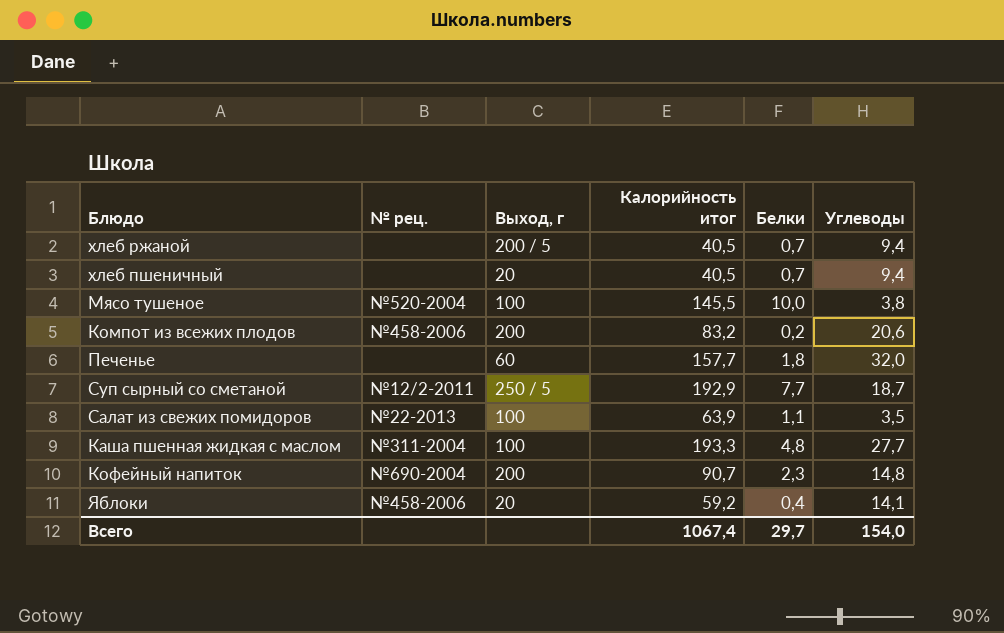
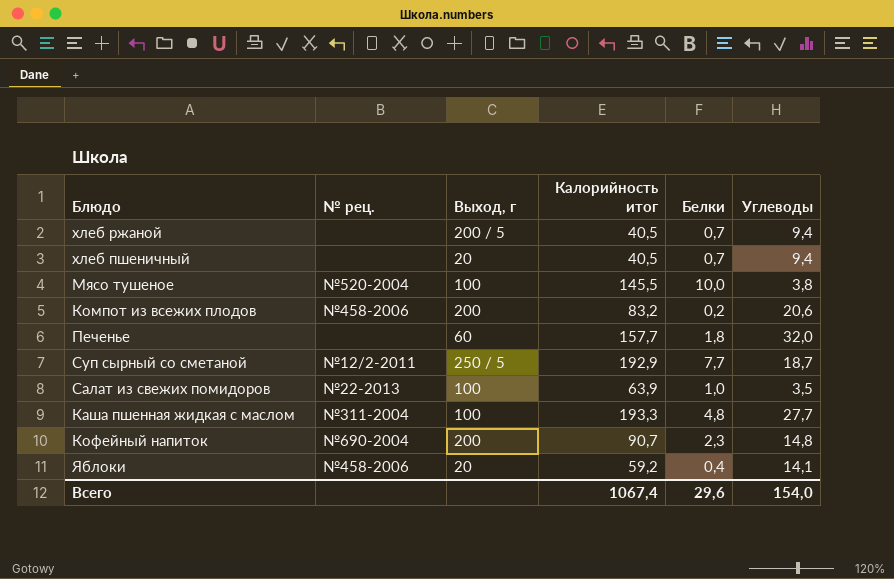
Салат из свежих помидоров | Белки: 1,1 -> 1,0
Всего | Белки: 29,7 -> 29,6

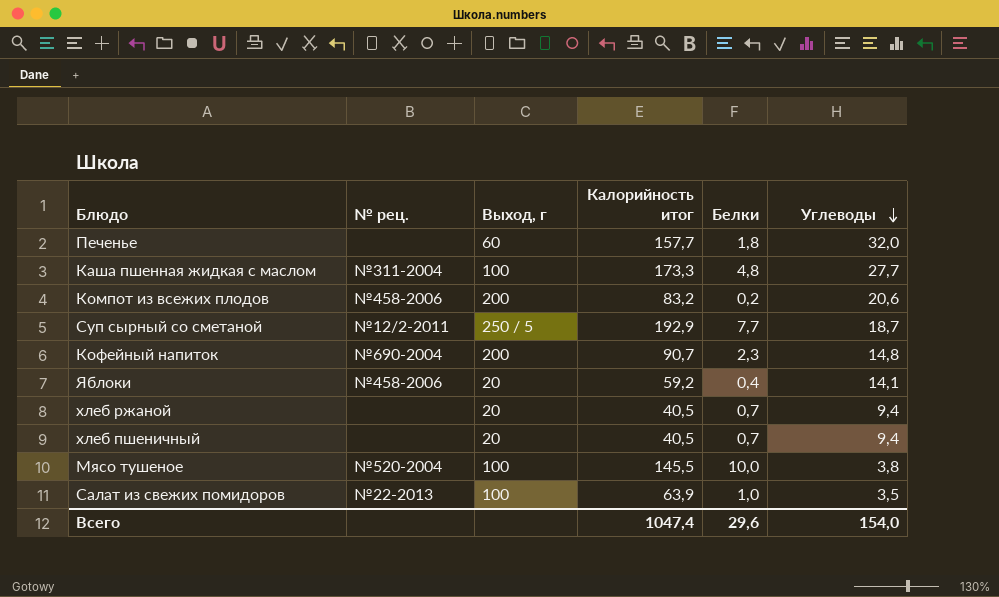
row order: none -> Углеводы descending
Каша пшенная жидкая с маслом | Калорийность итог: 193,3 -> 173,3
хлеб ржаной | Выход, г: 200 / 5 -> 20
Всего | Калорийность итог: 1067,4 -> 1047,4

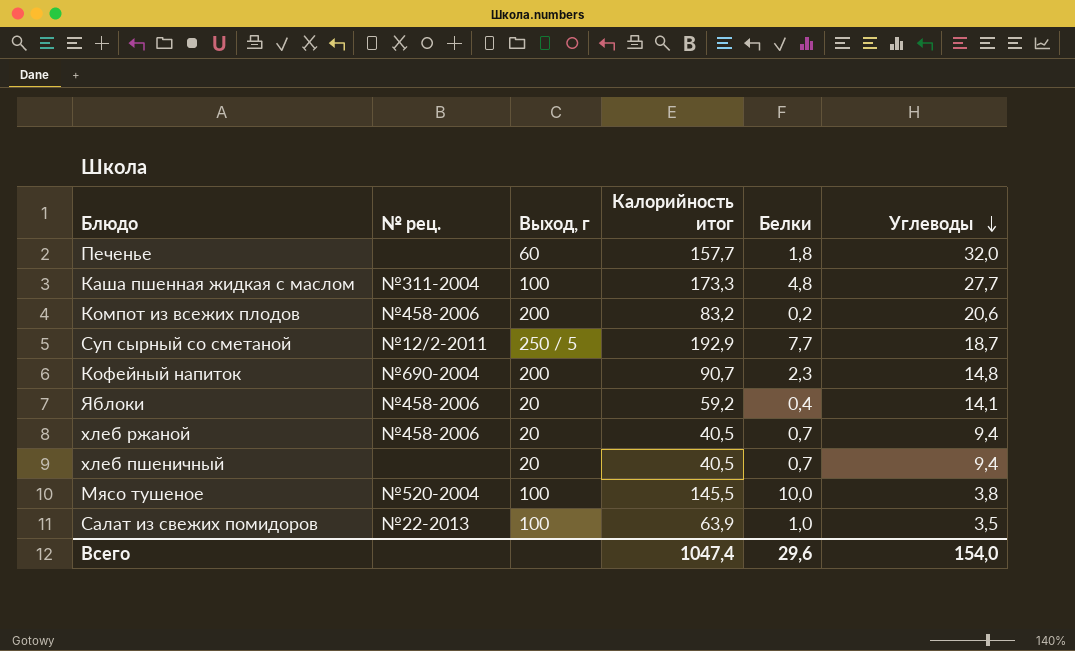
хлеб ржаной | № рец.: none -> №458-2006

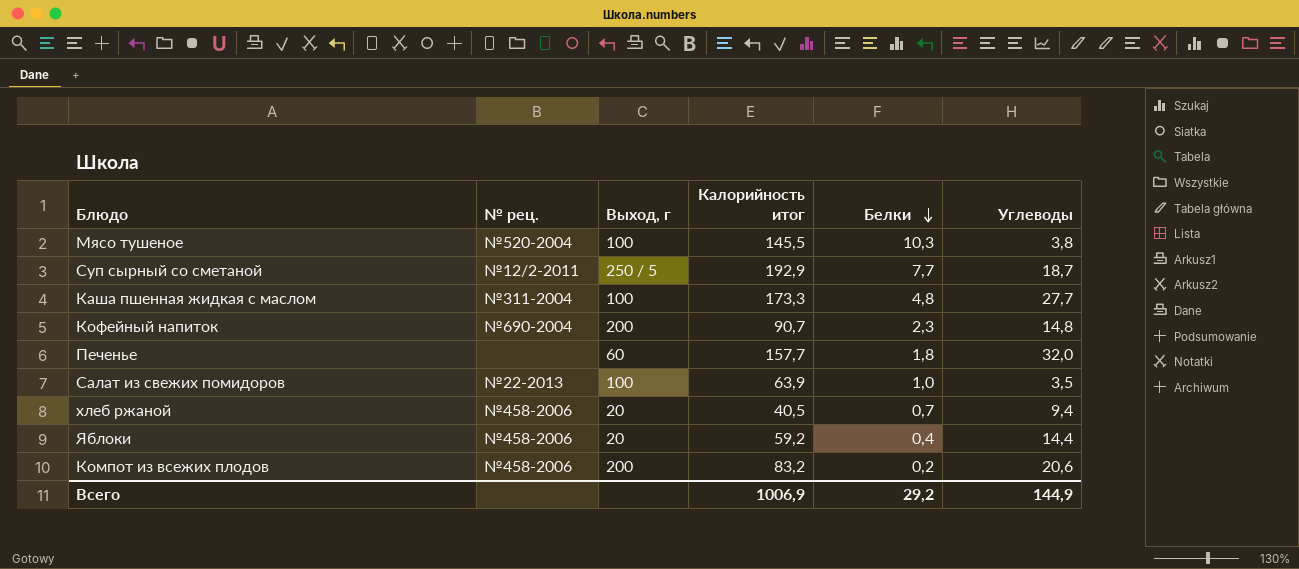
row order: Углеводы descending -> Белки descending
row хлеб пшеничный: none | 20 | 40,5 | 0,7 | 9,4 -> none
Мясо тушеное | Белки: 10,0 -> 10,3
Яблоки | Углеводы: 14,1 -> 14,4
Всего | Калорийность итог: 1047,4 -> 1006,9
Всего | Белки: 29,6 -> 29,2
Всего | Углеводы: 154,0 -> 144,9

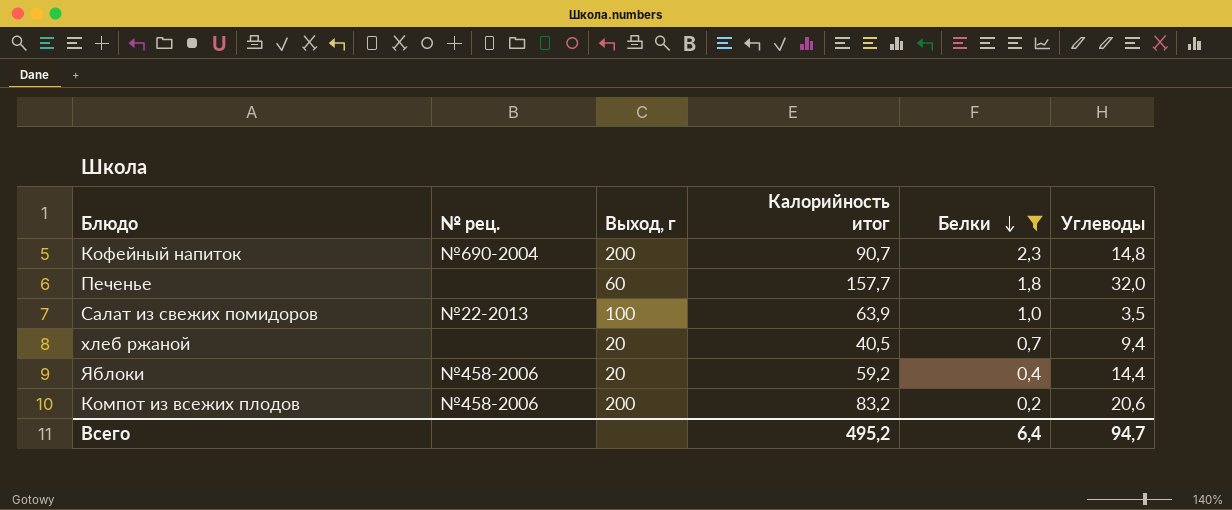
filter: none -> Белки <= 2,3
хлеб ржаной | № рец.: №458-2006 -> none
Всего | Калорийность итог: 1006,9 -> 495,2
Всего | Белки: 29,2 -> 6,4
Всего | Углеводы: 144,9 -> 94,7

